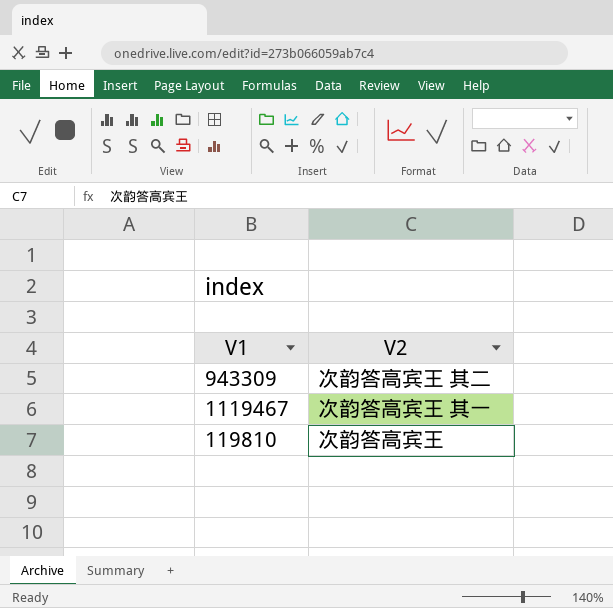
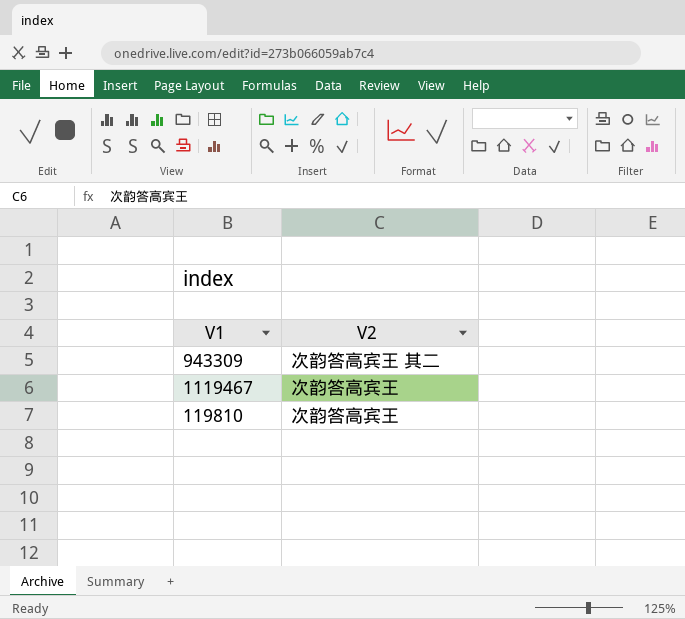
1119467 | V2: 次韵答高宾王 其一 -> 次韵答高宾王

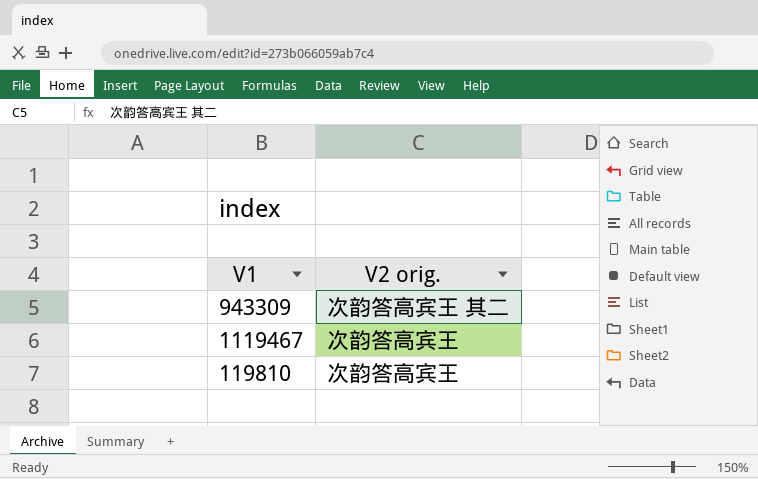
column name: V2 -> V2 orig.

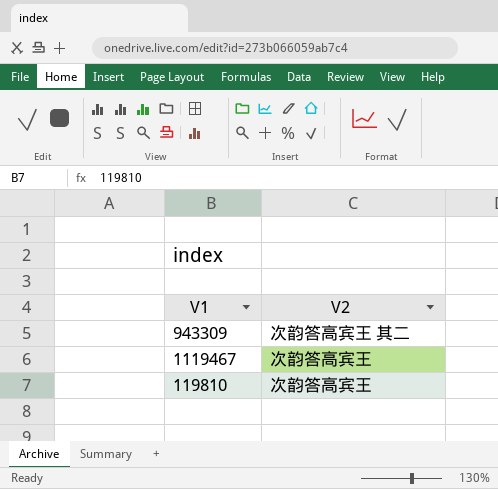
column name: V2 orig. -> V2

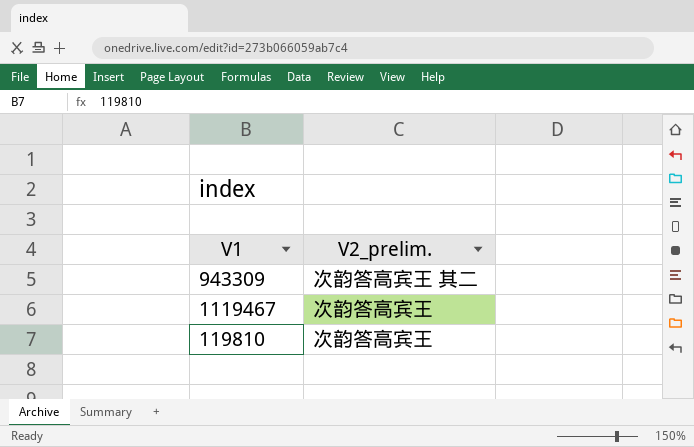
column name: V2 -> V2_prelim.

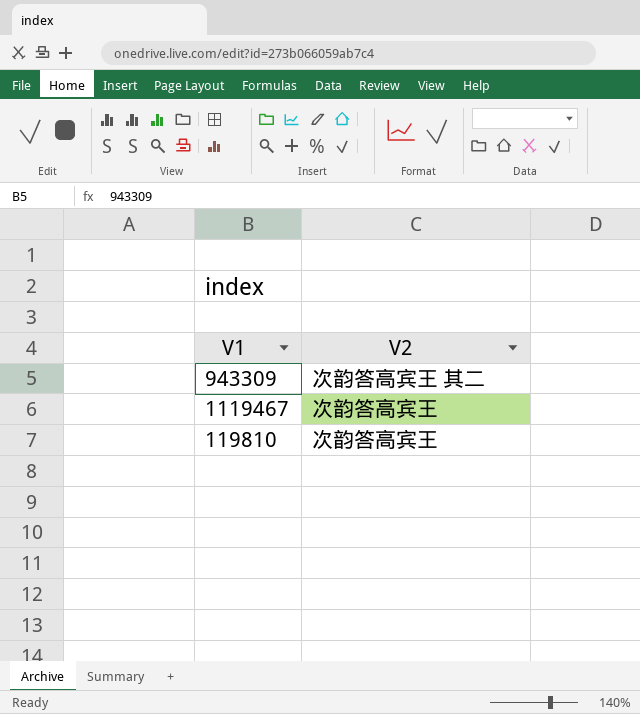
column name: V2_prelim. -> V2

